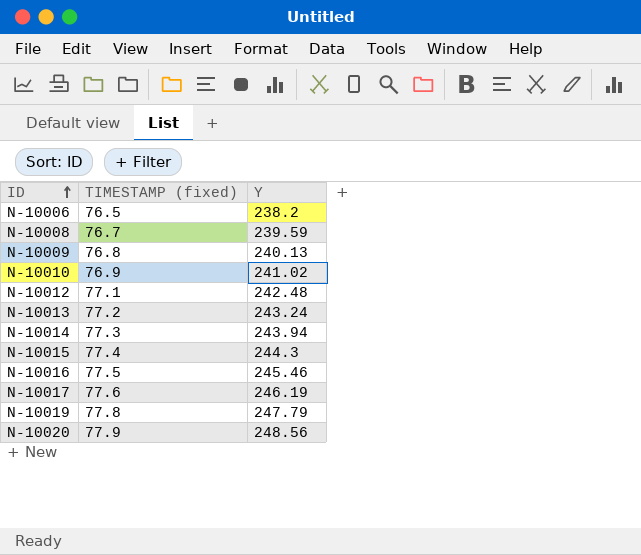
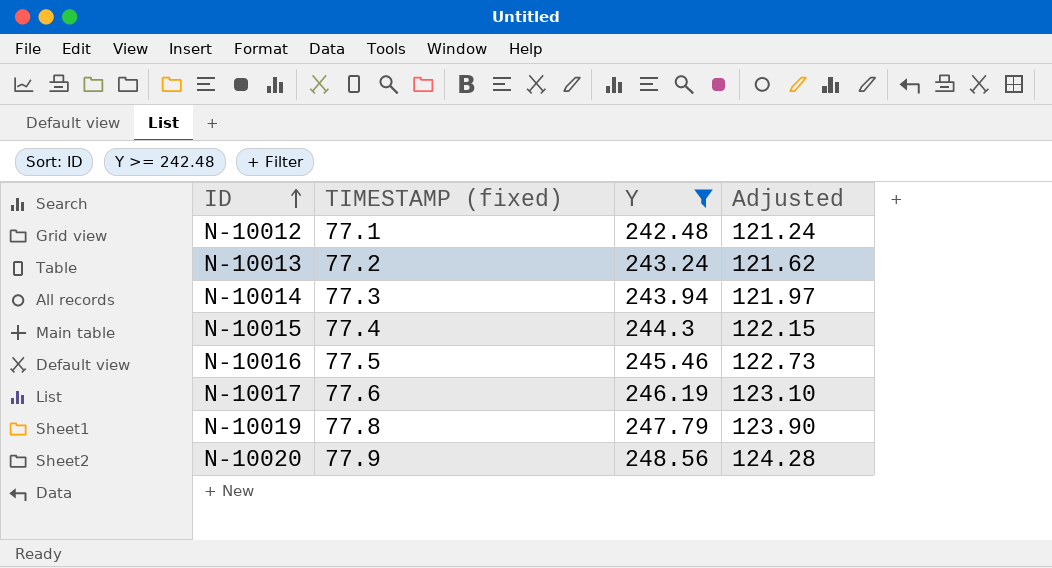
filter: none -> Y >= 242.48
column Adjusted | formula: none -> [Y] * 0.5

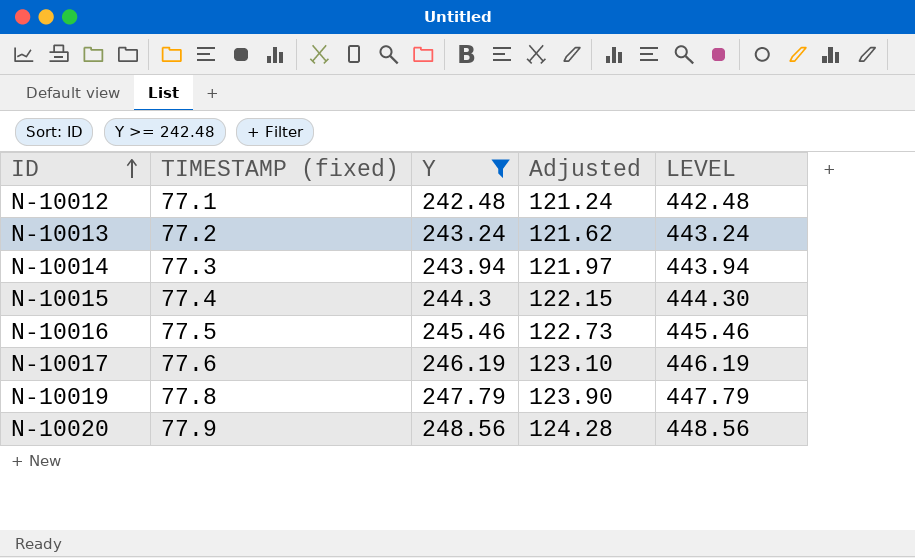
column LEVEL | formula: none -> [Y] + 200

